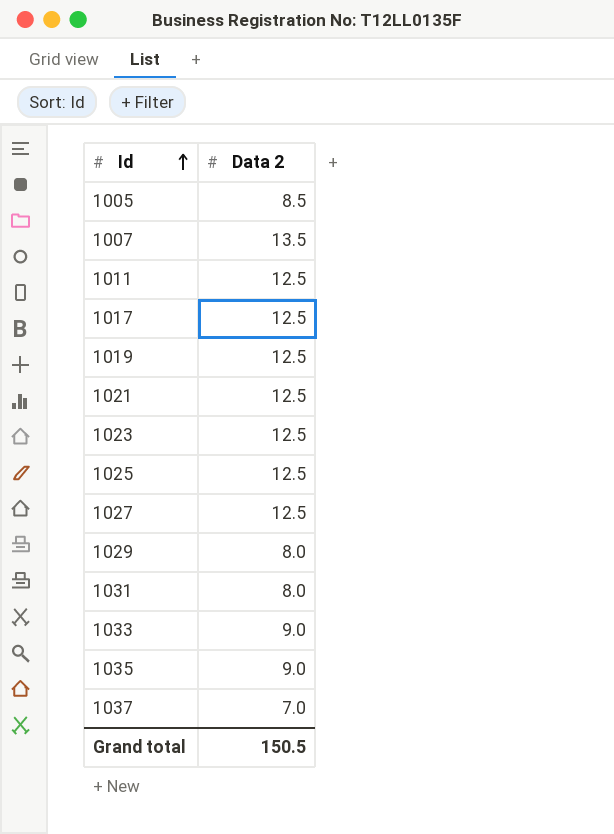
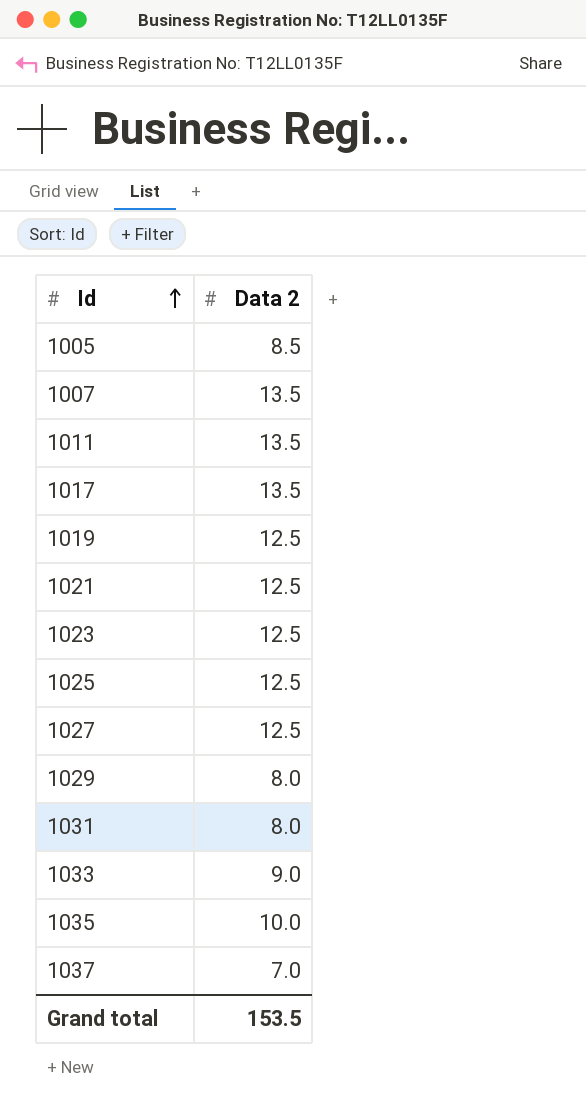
1011 | Data 2: 12.5 -> 13.5
1017 | Data 2: 12.5 -> 13.5
1035 | Data 2: 9.0 -> 10.0
Grand total | Data 2: 150.5 -> 153.5

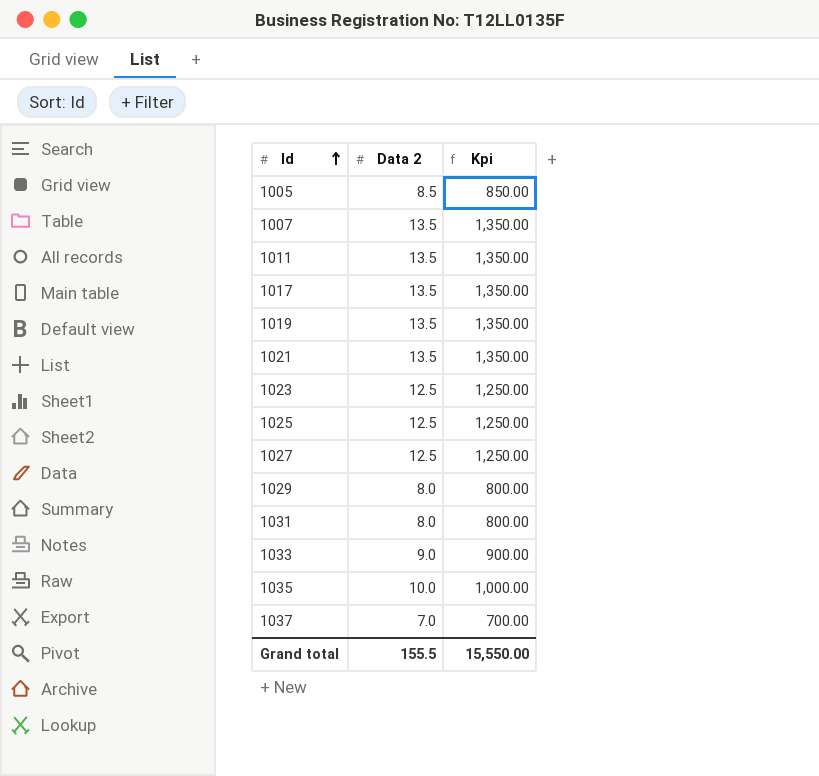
column Kpi | formula: none -> [Data 2] * 100
1019 | Data 2: 12.5 -> 13.5
1021 | Data 2: 12.5 -> 13.5
Grand total | Data 2: 153.5 -> 155.5

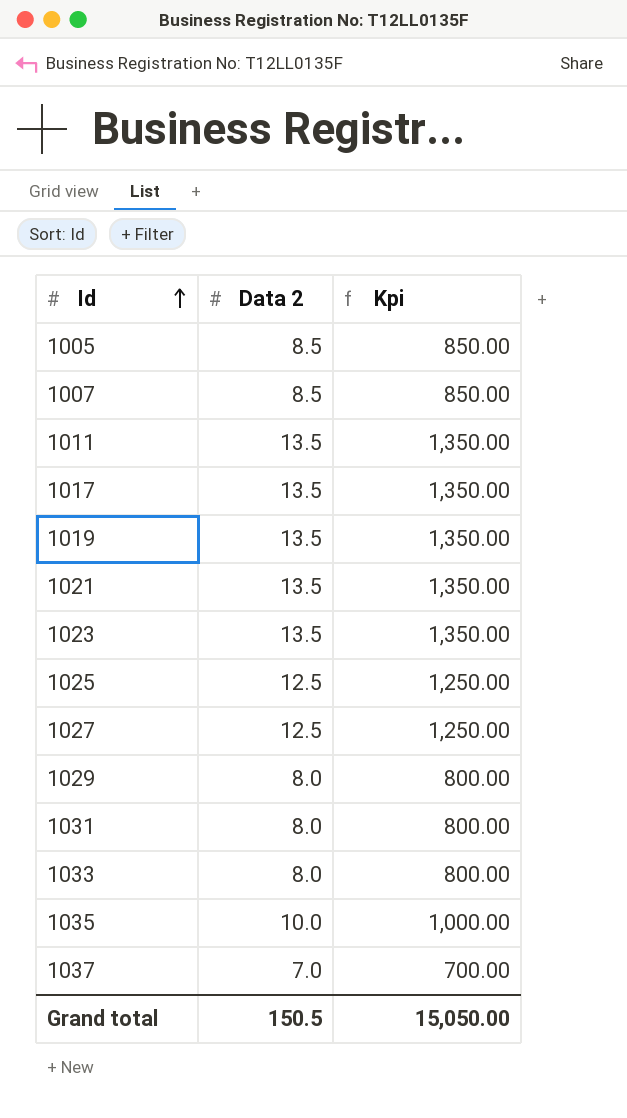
1007 | Data 2: 13.5 -> 8.5
1007 | Kpi: 1,350.00 -> 850.00
1023 | Data 2: 12.5 -> 13.5
1023 | Kpi: 1,250.00 -> 1,350.00
1033 | Data 2: 9.0 -> 8.0
1033 | Kpi: 900.00 -> 800.00
Grand total | Data 2: 155.5 -> 150.5
Grand total | Kpi: 15,550.00 -> 15,050.00

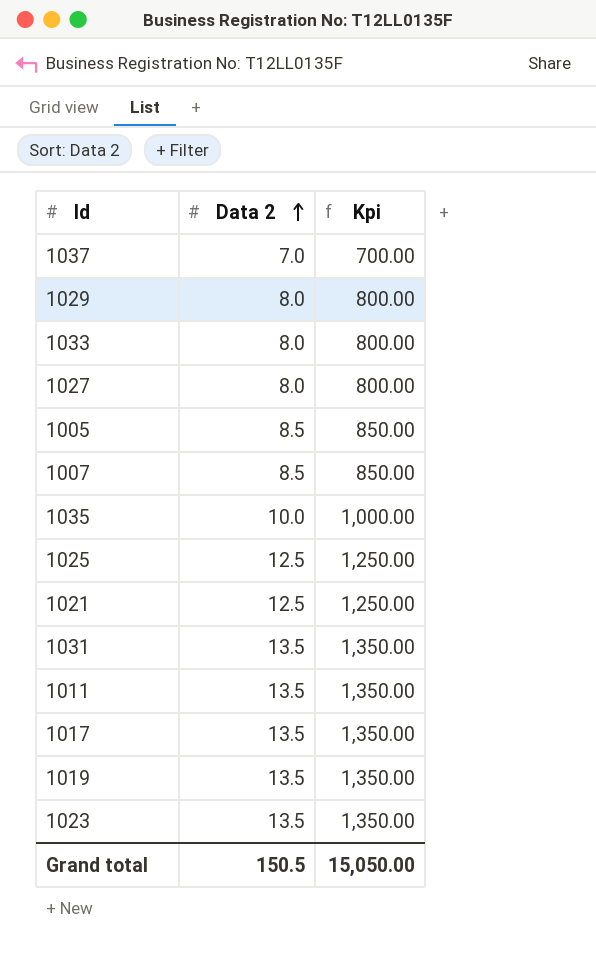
row order: Id ascending -> Data 2 ascending
1027 | Data 2: 12.5 -> 8.0
1027 | Kpi: 1,250.00 -> 800.00
1021 | Data 2: 13.5 -> 12.5
1021 | Kpi: 1,350.00 -> 1,250.00
1031 | Data 2: 8.0 -> 13.5
1031 | Kpi: 800.00 -> 1,350.00

